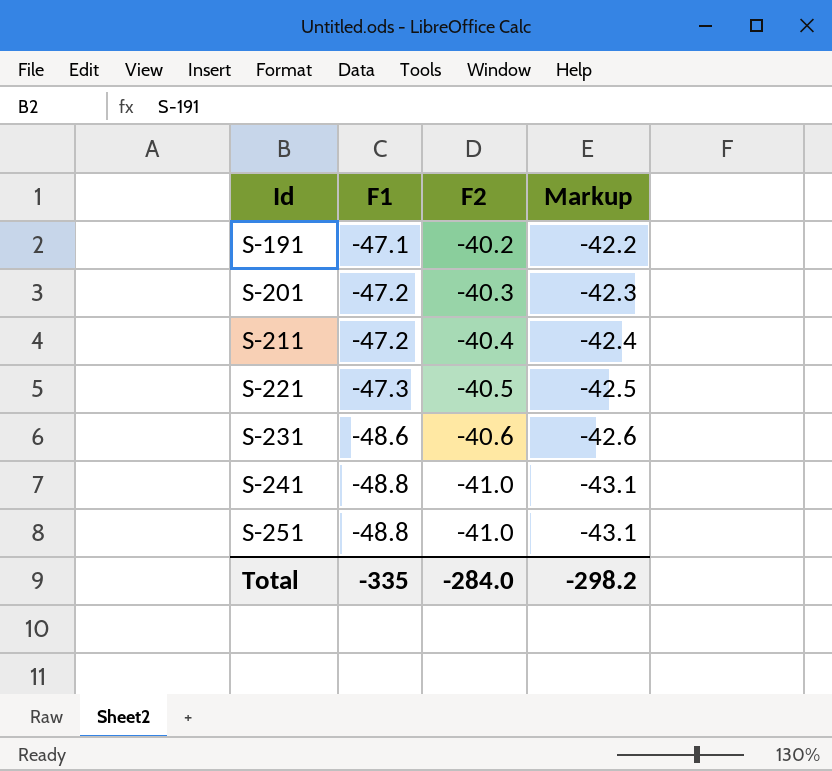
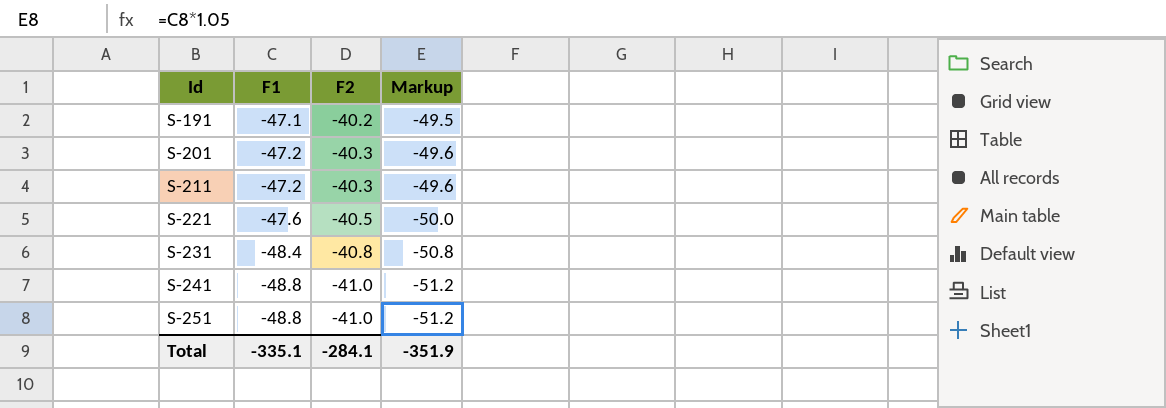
column Markup | formula: [F2] * 1.05 -> [F1] * 1.05
S-211 | F2: -40.4 -> -40.3
S-221 | F1: -47.3 -> -47.6
S-231 | F1: -48.6 -> -48.4
S-231 | F2: -40.6 -> -40.8
Total | F1: -335 -> -335.1
Total | F2: -284.0 -> -284.1
Total | Markup: -298.2 -> -351.9

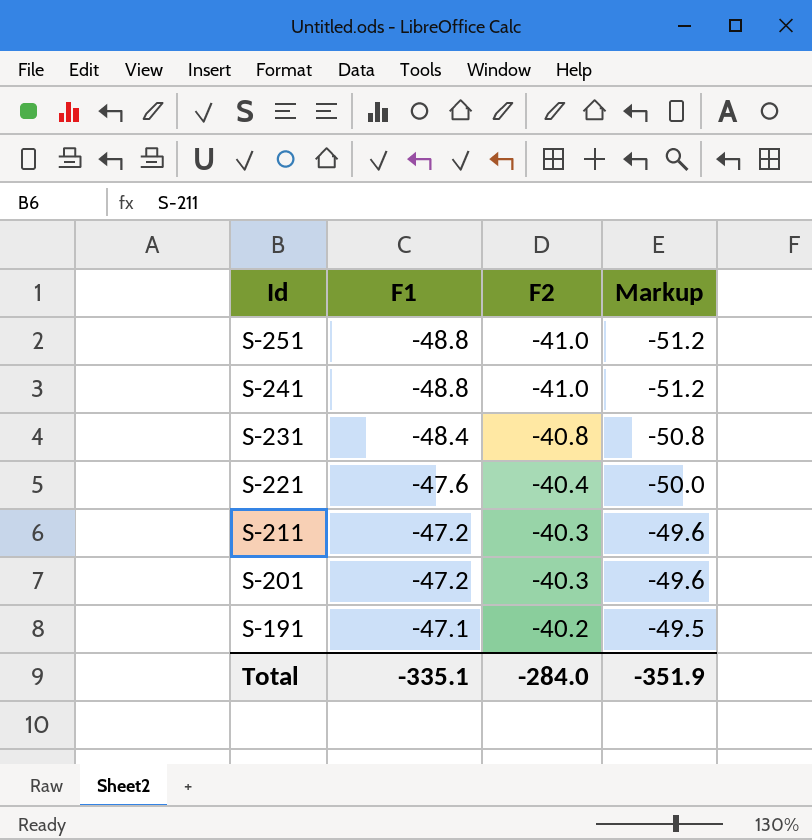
row order: Id ascending -> Id descending
S-221 | F2: -40.5 -> -40.4
Total | F2: -284.1 -> -284.0

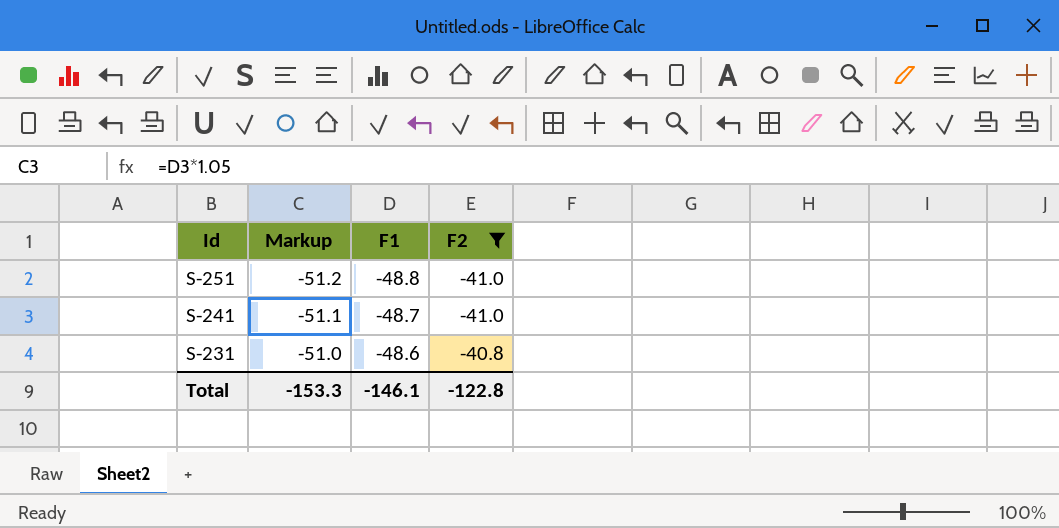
filter: none -> F2 <= -40.8
column Markup | position: 4 -> 2
S-241 | Markup: -51.2 -> -51.1
S-241 | F1: -48.8 -> -48.7
S-231 | Markup: -50.8 -> -51.0
S-231 | F1: -48.4 -> -48.6
Total | Markup: -351.9 -> -153.3
Total | F1: -335.1 -> -146.1
Total | F2: -284.0 -> -122.8

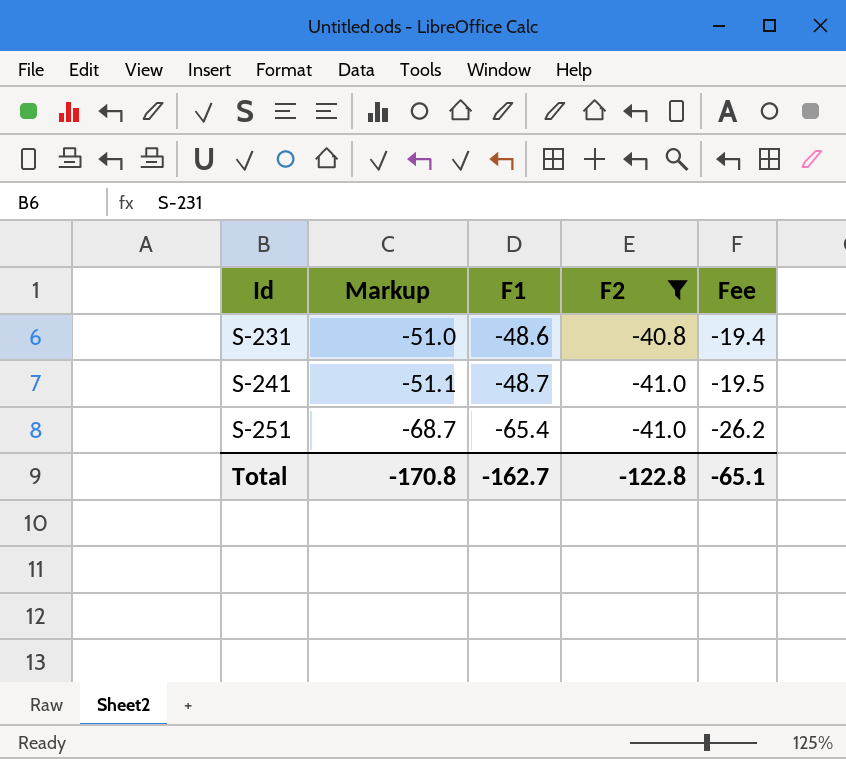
row order: Id descending -> Id ascending
column Fee | formula: none -> [F1] * 0.4
S-251 | Markup: -51.2 -> -68.7
S-251 | F1: -48.8 -> -65.4
Total | Markup: -153.3 -> -170.8
Total | F1: -146.1 -> -162.7

